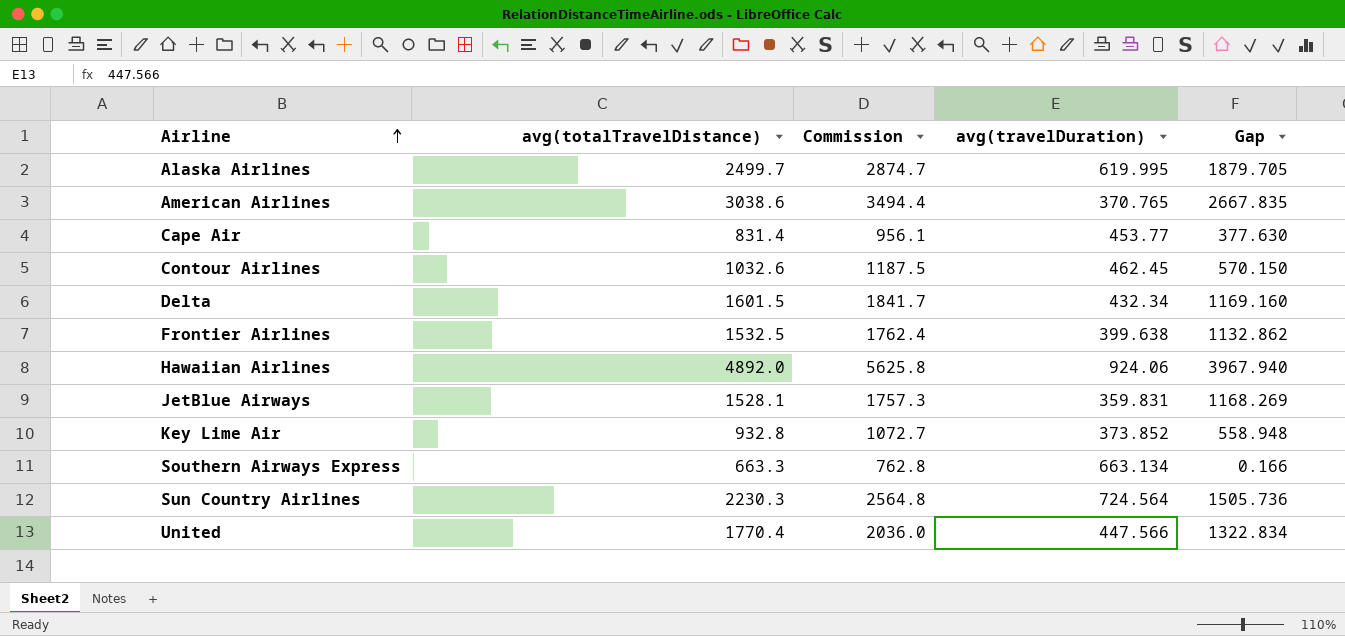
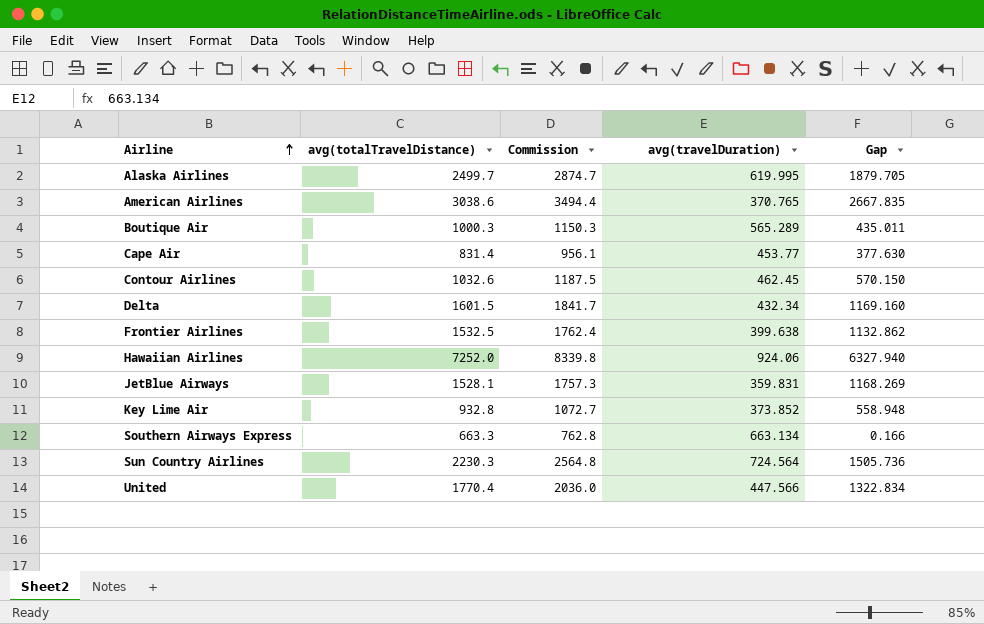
row Boutique Air: none -> 1000.3 | 1150.3 | 565.289 | 435.011
Hawaiian Airlines | avg(totalTravelDistance): 4892.0 -> 7252.0
Hawaiian Airlines | Commission: 5625.8 -> 8339.8
Hawaiian Airlines | Gap: 3967.940 -> 6327.940

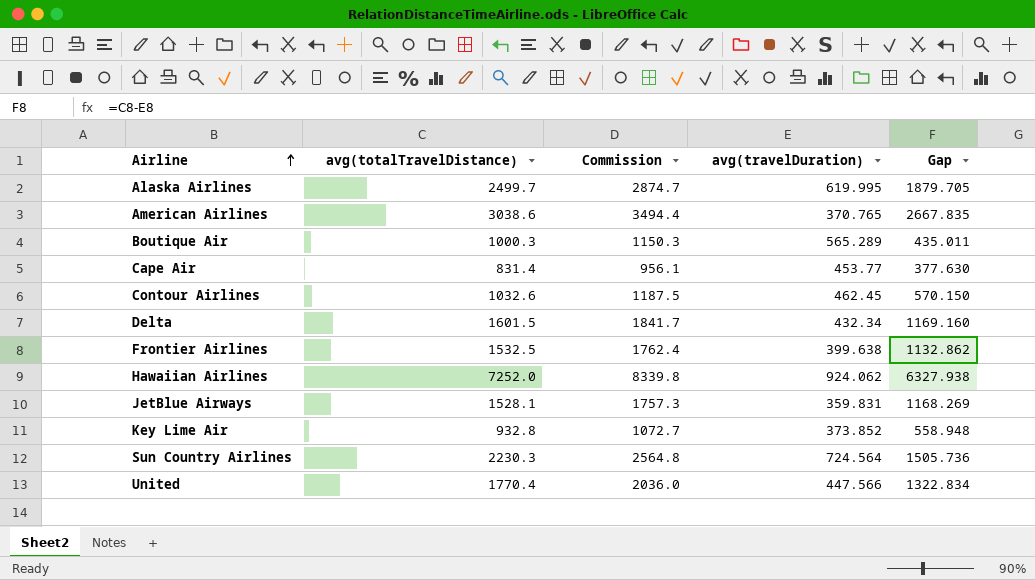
row Southern Airways Express: 663.3 | 762.8 | 663.134 | 0.166 -> none
Hawaiian Airlines | avg(travelDuration): 924.06 -> 924.062
Hawaiian Airlines | Gap: 6327.940 -> 6327.938

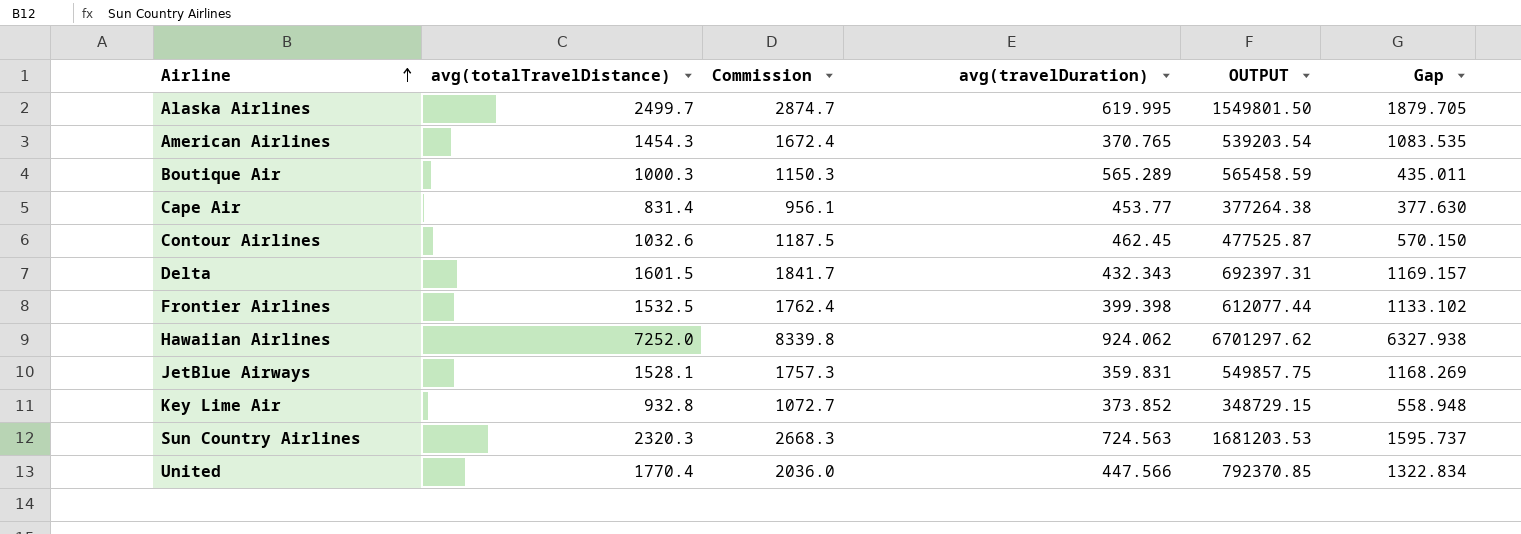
column OUTPUT | formula: none -> [avg(totalTravelDistance)] * [avg(travelDuration)]
American Airlines | avg(totalTravelDistance): 3038.6 -> 1454.3
American Airlines | Commission: 3494.4 -> 1672.4
American Airlines | Gap: 2667.835 -> 1083.535
Delta | avg(travelDuration): 432.34 -> 432.343
Delta | Gap: 1169.160 -> 1169.157
Frontier Airlines | avg(travelDuration): 399.638 -> 399.398
Frontier Airlines | Gap: 1132.862 -> 1133.102
Sun Country Airlines | avg(totalTravelDistance): 2230.3 -> 2320.3
Sun Country Airlines | Commission: 2564.8 -> 2668.3
Sun Country Airlines | avg(travelDuration): 724.564 -> 724.563
Sun Country Airlines | Gap: 1505.736 -> 1595.737

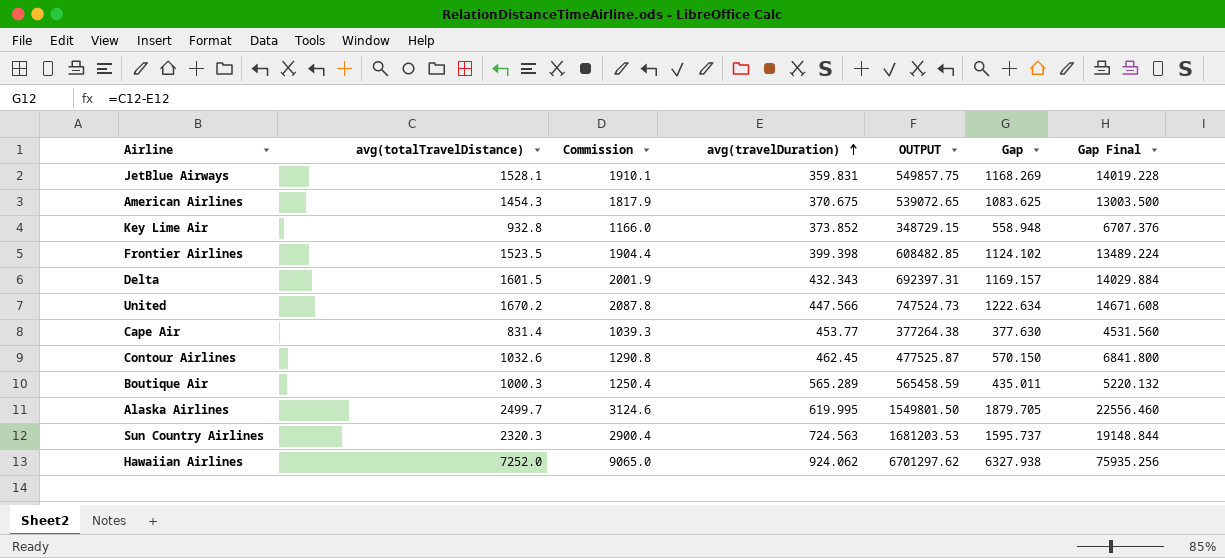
row order: Airline ascending -> avg(travelDuration) ascending
column Commission | formula: [avg(totalTravelDistance)] * 1.15 -> [avg(totalTravelDistance)] * 1.25
column Gap Final | formula: none -> [Gap] * 12
American Airlines | avg(travelDuration): 370.765 -> 370.675
American Airlines | OUTPUT: 539203.54 -> 539072.65
American Airlines | Gap: 1083.535 -> 1083.625
Frontier Airlines | avg(totalTravelDistance): 1532.5 -> 1523.5
Frontier Airlines | OUTPUT: 612077.44 -> 608482.85
Frontier Airlines | Gap: 1133.102 -> 1124.102
United | avg(totalTravelDistance): 1770.4 -> 1670.2
United | OUTPUT: 792370.85 -> 747524.73
United | Gap: 1322.834 -> 1222.634

